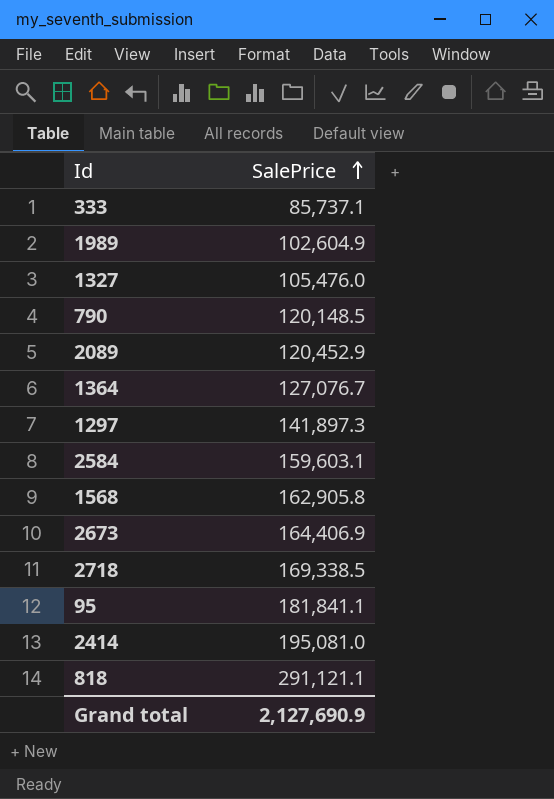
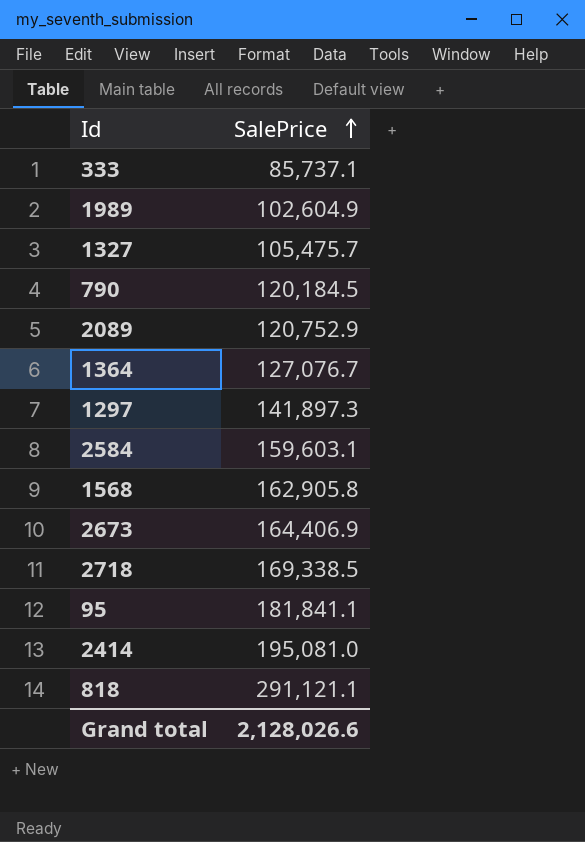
1327 | SalePrice: 105,476.0 -> 105,475.7
790 | SalePrice: 120,148.5 -> 120,184.5
2089 | SalePrice: 120,452.9 -> 120,752.9
Grand total | SalePrice: 2,127,690.9 -> 2,128,026.6

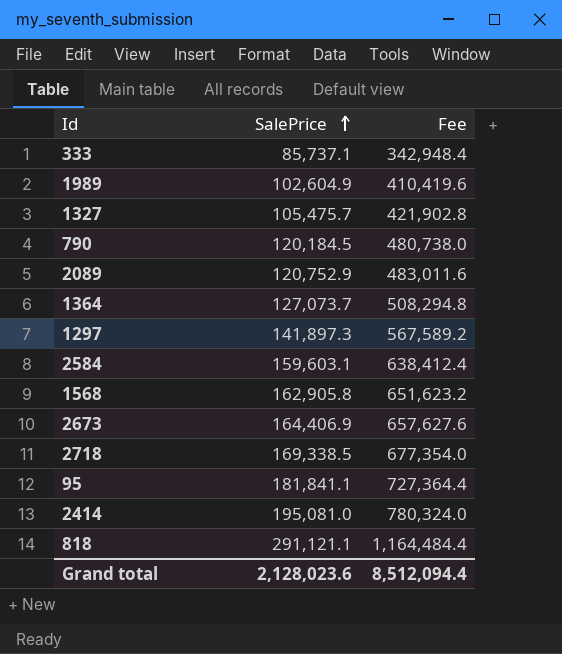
column Fee | formula: none -> [SalePrice] * 4
1364 | SalePrice: 127,076.7 -> 127,073.7
Grand total | SalePrice: 2,128,026.6 -> 2,128,023.6

